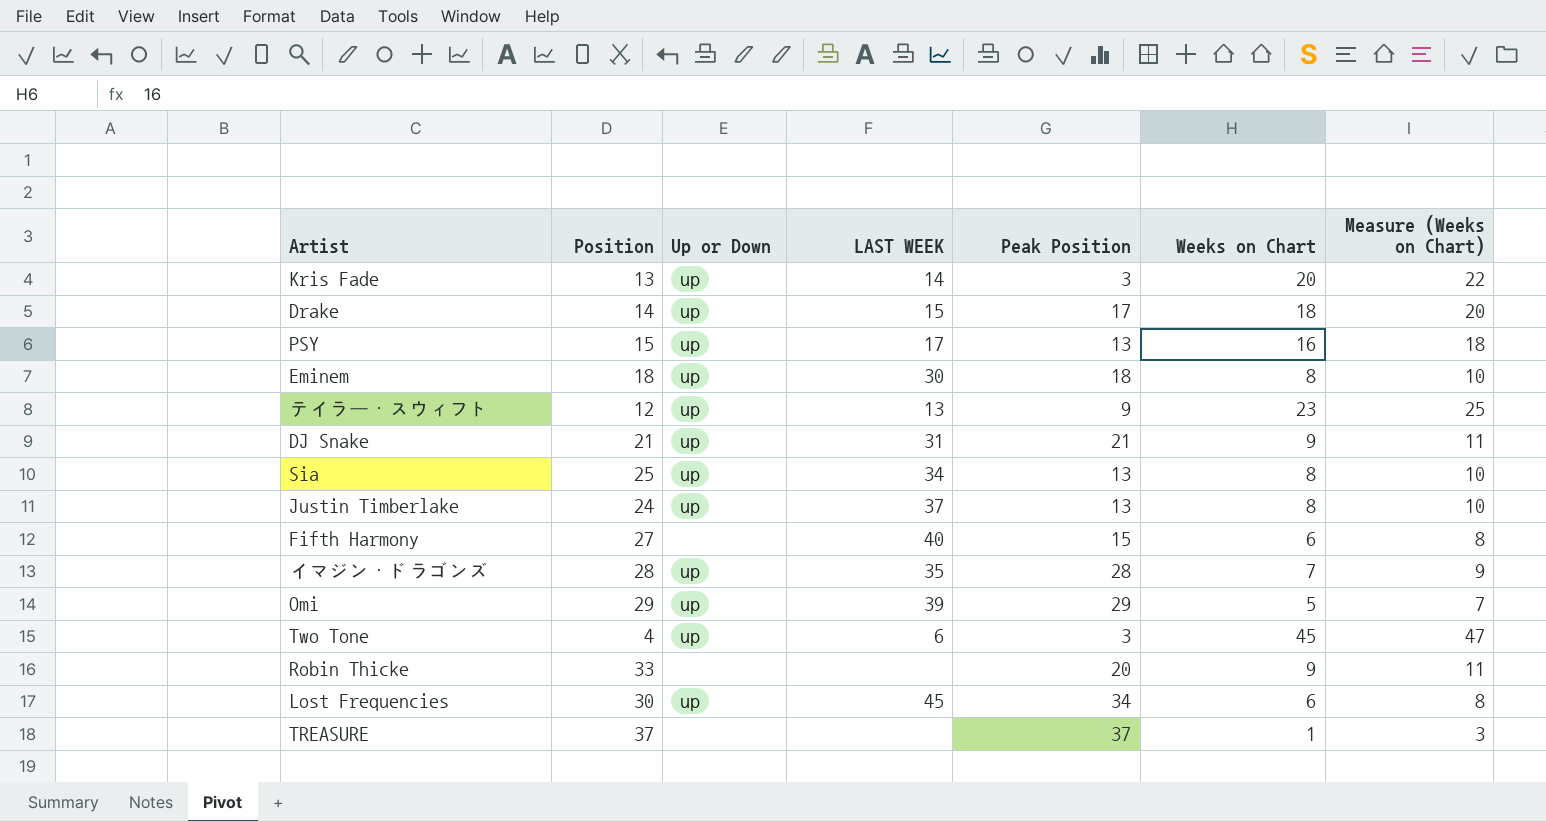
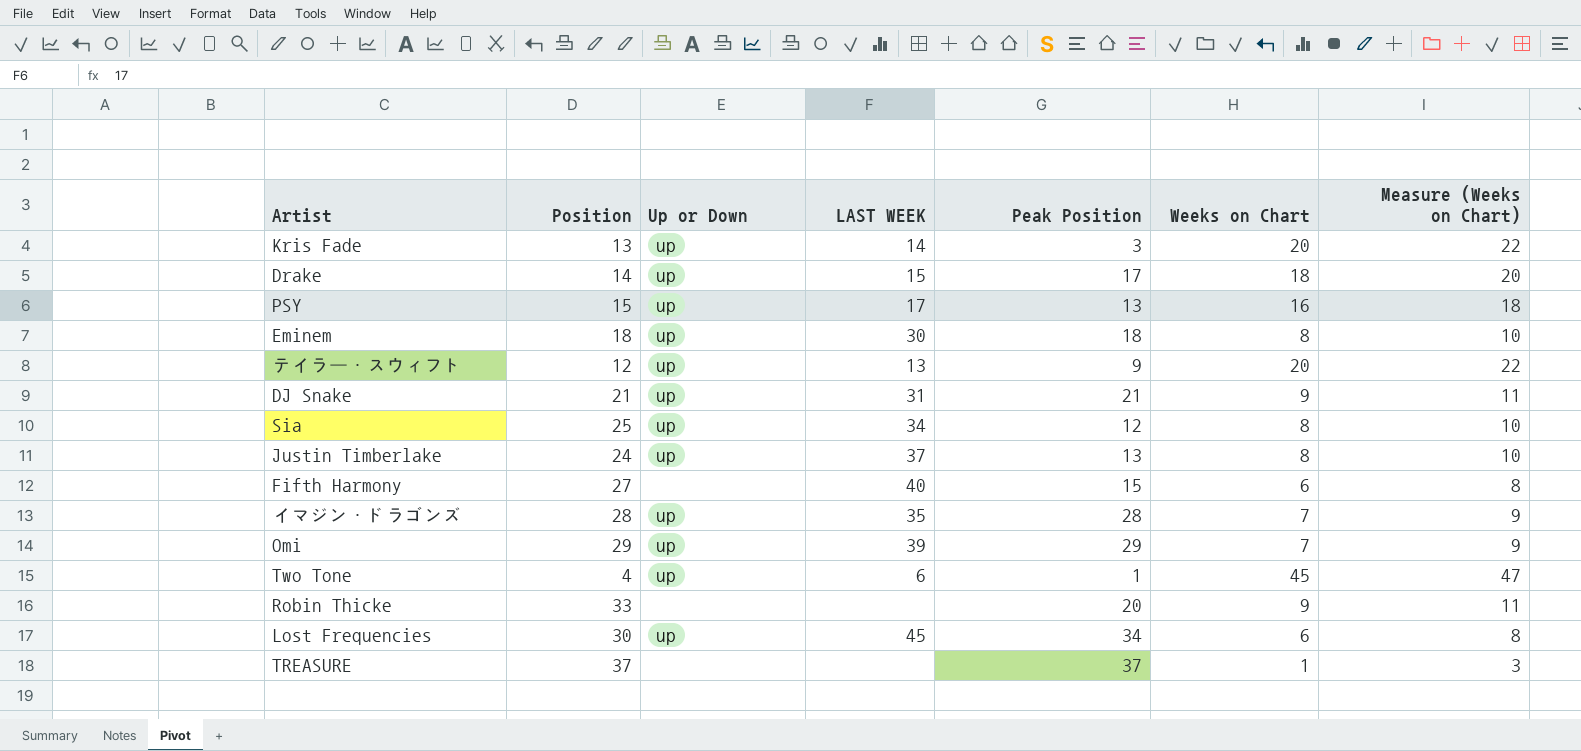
テイラー・スウィフト | Weeks on Chart: 23 -> 20
テイラー・スウィフト | Measure (Weeks on Chart): 25 -> 22
Sia | Peak Position: 13 -> 12
Omi | Weeks on Chart: 5 -> 7
Omi | Measure (Weeks on Chart): 7 -> 9
Two Tone | Peak Position: 3 -> 1

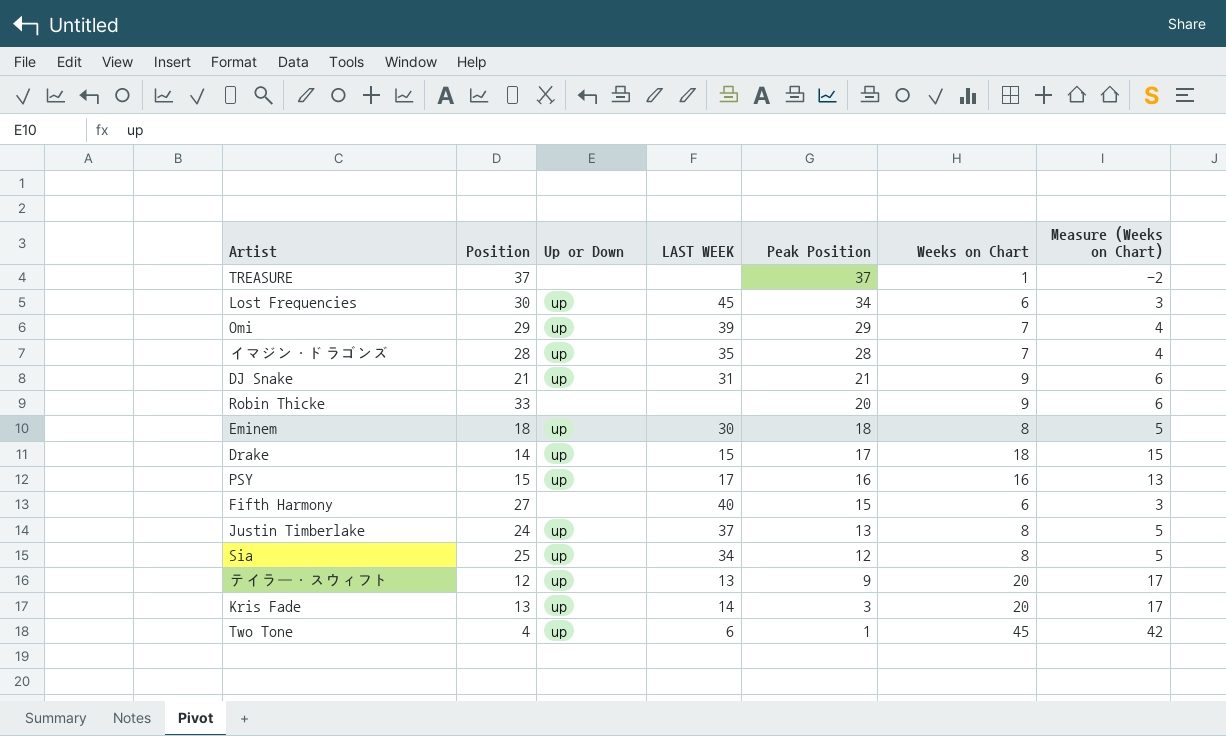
row order: none -> Peak Position descending
column Measure (Weeks on Chart) | formula: [Weeks on Chart] + 2 -> [Weeks on Chart] - 3
PSY | Peak Position: 13 -> 16

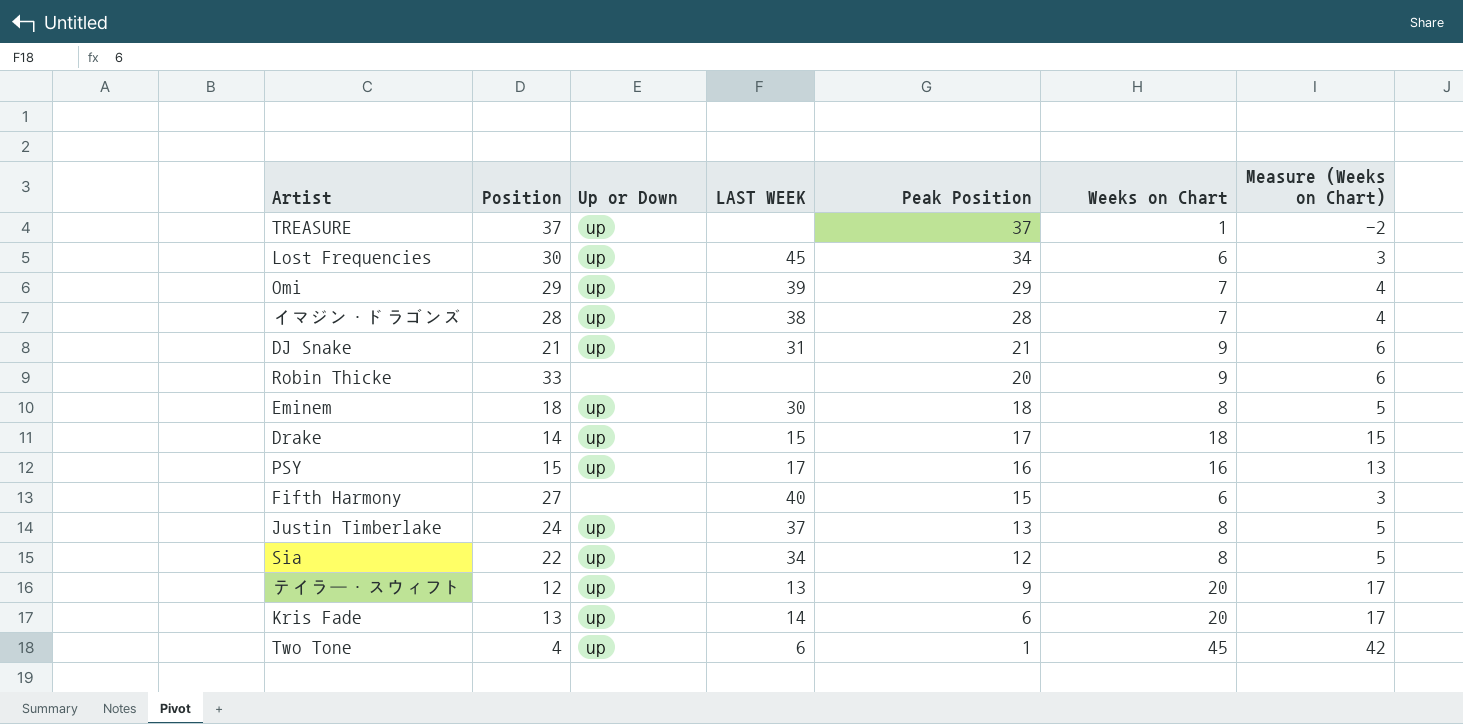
TREASURE | Up or Down: none -> up
イマジン・ドラゴンズ | LAST WEEK: 35 -> 38
Sia | Position: 25 -> 22
Kris Fade | Peak Position: 3 -> 6

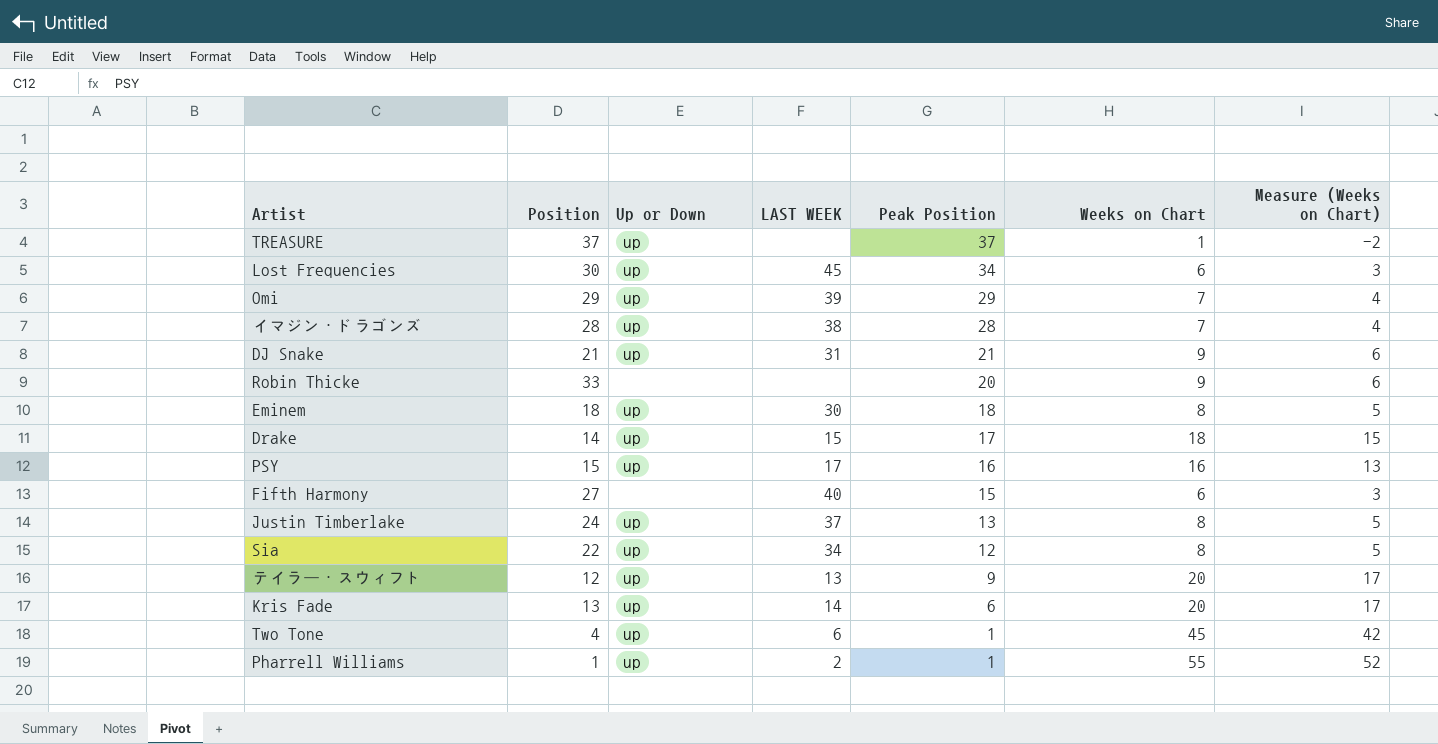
row Pharrell Williams: none -> 1 | up | 2 | 1 | 55 | 52

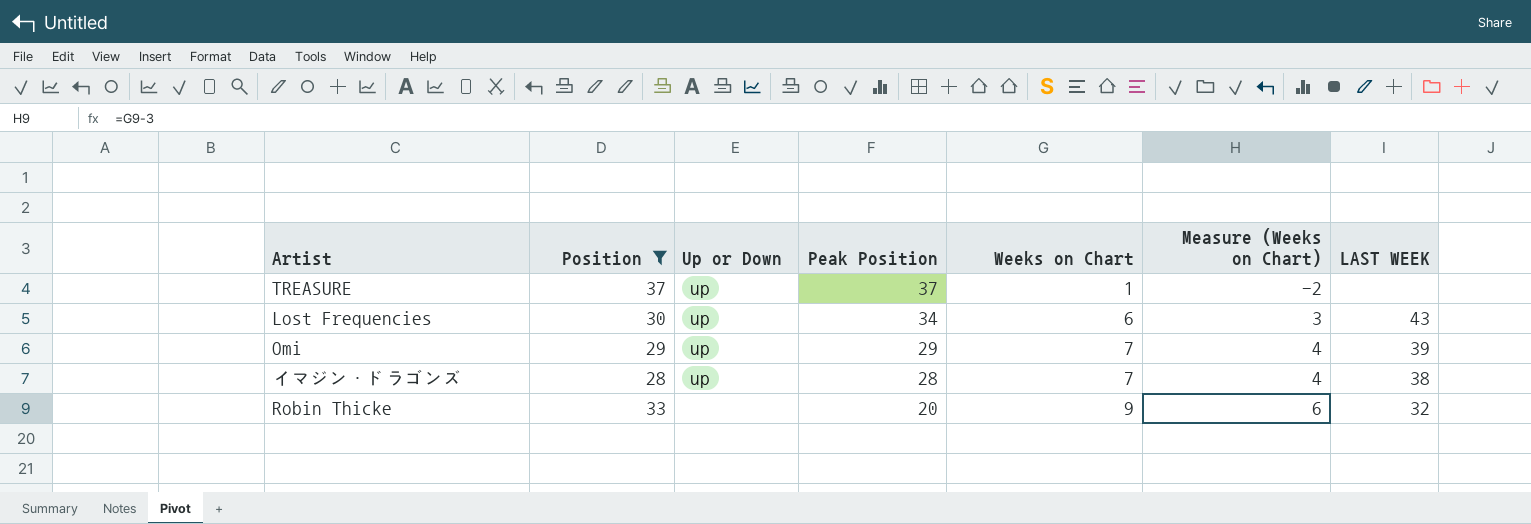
filter: none -> Position >= 28
column LAST WEEK | position: 4 -> 7
Lost Frequencies | LAST WEEK: 45 -> 43
Robin Thicke | LAST WEEK: none -> 32

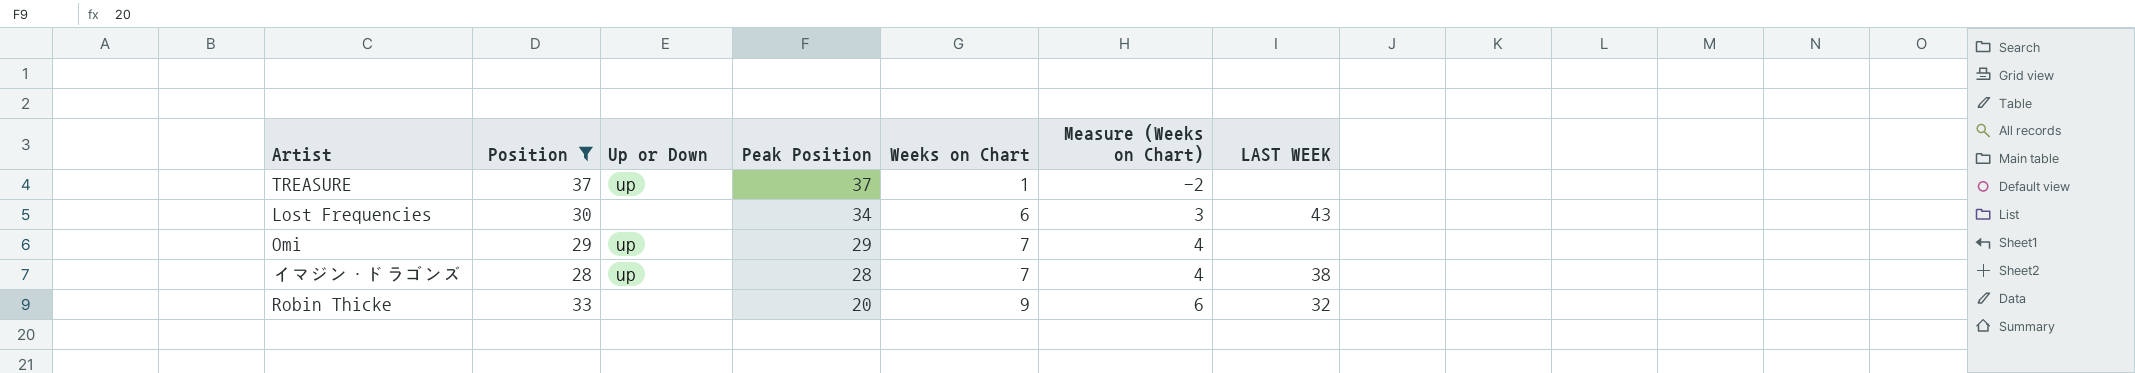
Lost Frequencies | Up or Down: up -> none
Omi | LAST WEEK: 39 -> none

